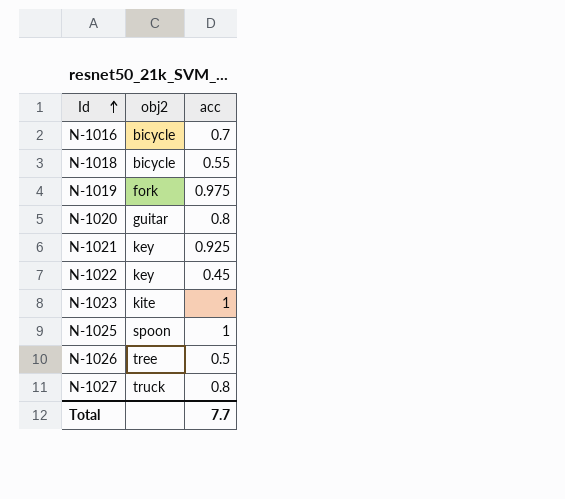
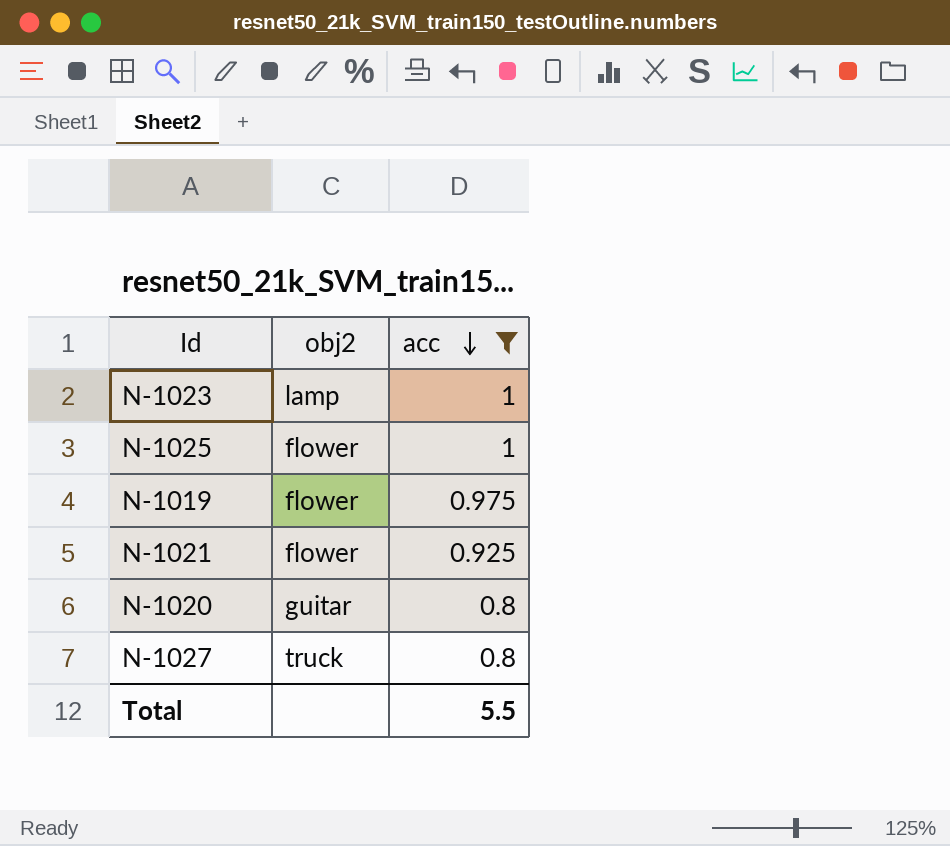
filter: none -> acc >= 0.8
row order: Id ascending -> acc descending
N-1023 | obj2: kite -> lamp
N-1025 | obj2: spoon -> flower
N-1019 | obj2: fork -> flower
N-1021 | obj2: key -> flower
Total | acc: 7.7 -> 5.5

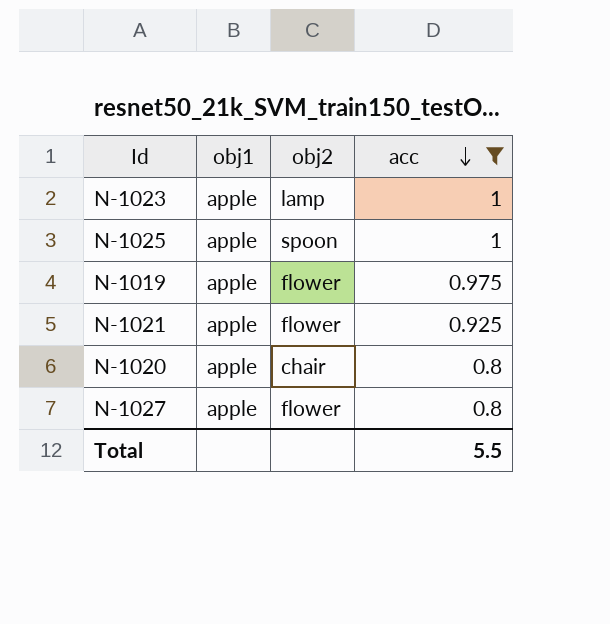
column obj1 | position: none -> 2
N-1025 | obj2: flower -> spoon
N-1020 | obj2: guitar -> chair
N-1027 | obj2: truck -> flower

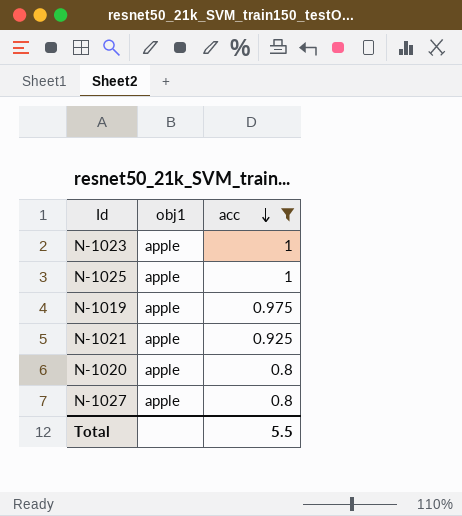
column obj2 | position: 3 -> none

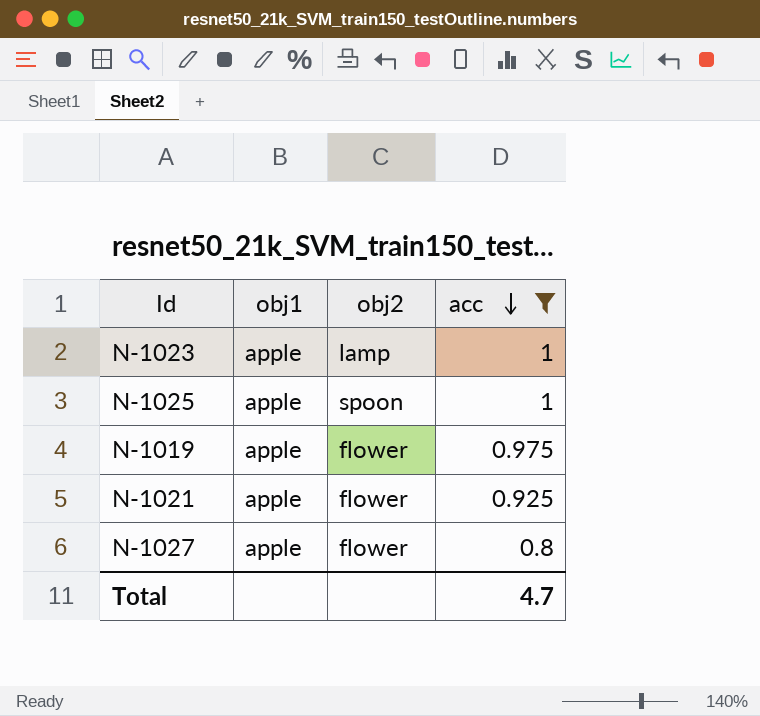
column obj2 | position: none -> 3
row N-1020: apple | 0.8 -> none
Total | acc: 5.5 -> 4.7

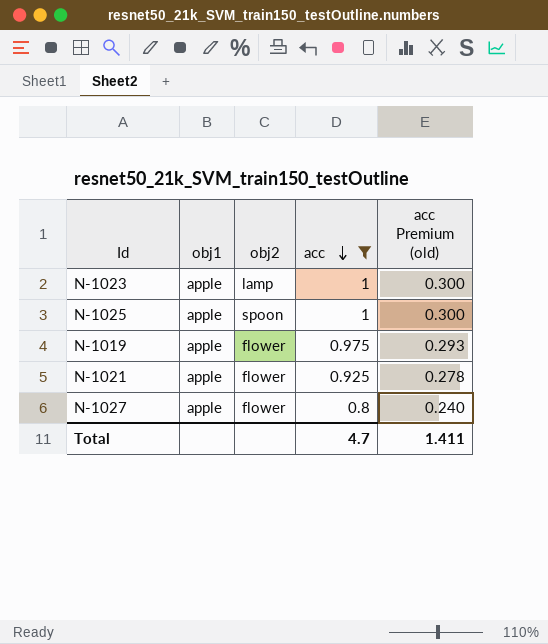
column acc Premium (old) | formula: none -> [acc] * 0.3

